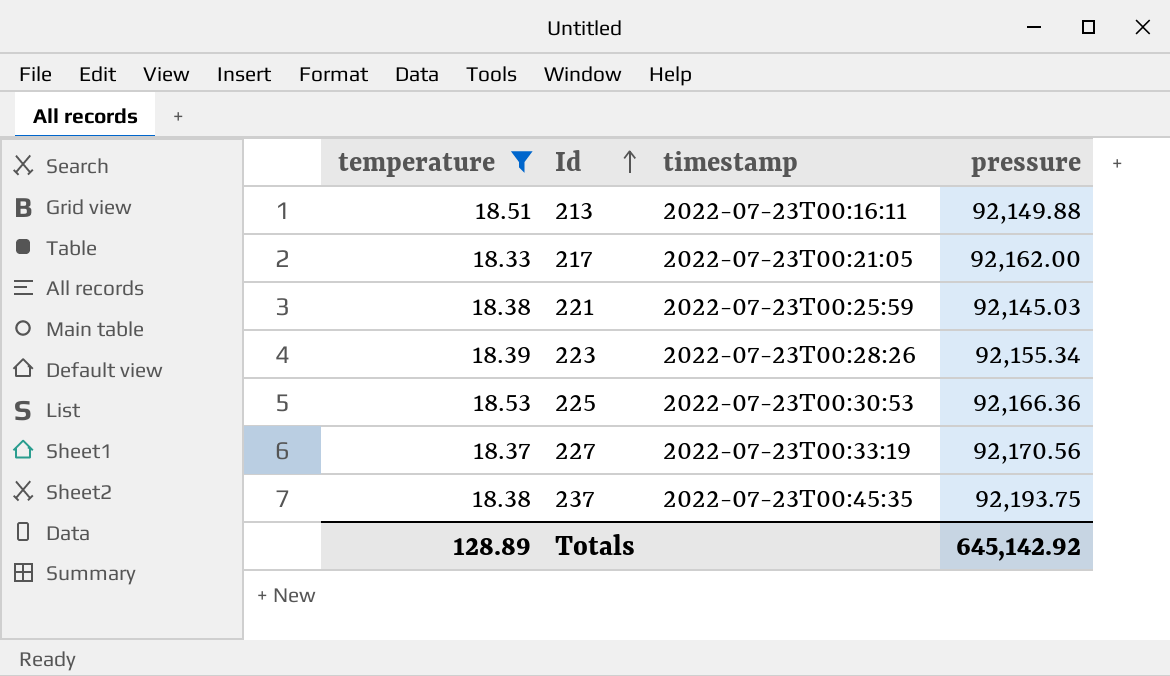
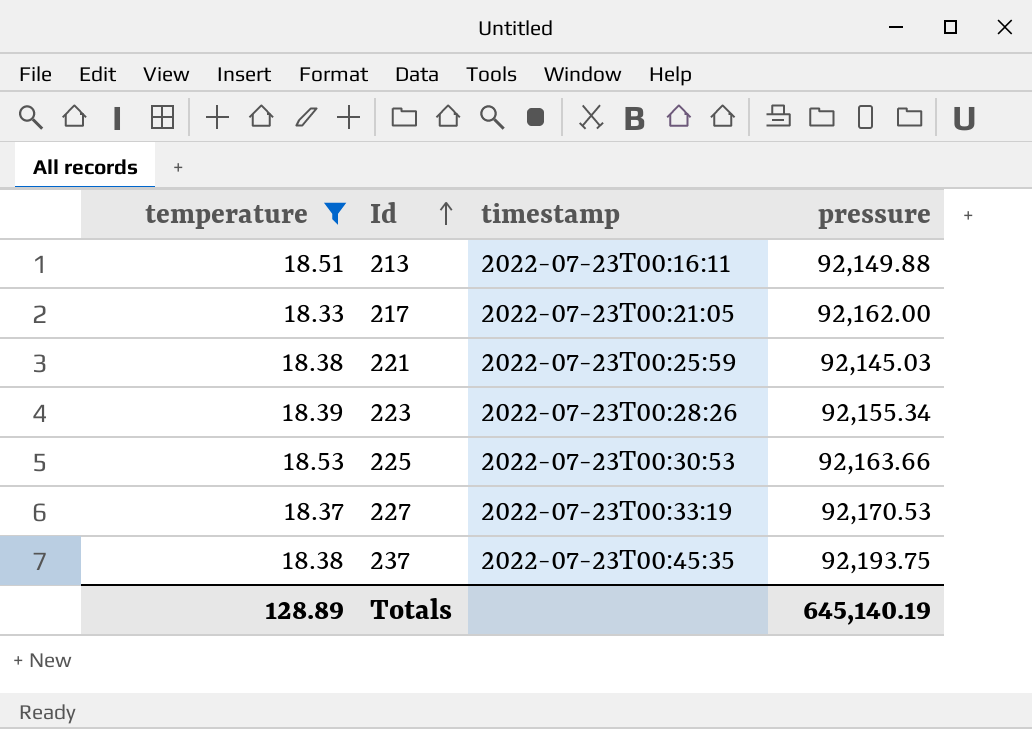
225 | pressure: 92,166.36 -> 92,163.66
227 | pressure: 92,170.56 -> 92,170.53
Totals | pressure: 645,142.92 -> 645,140.19

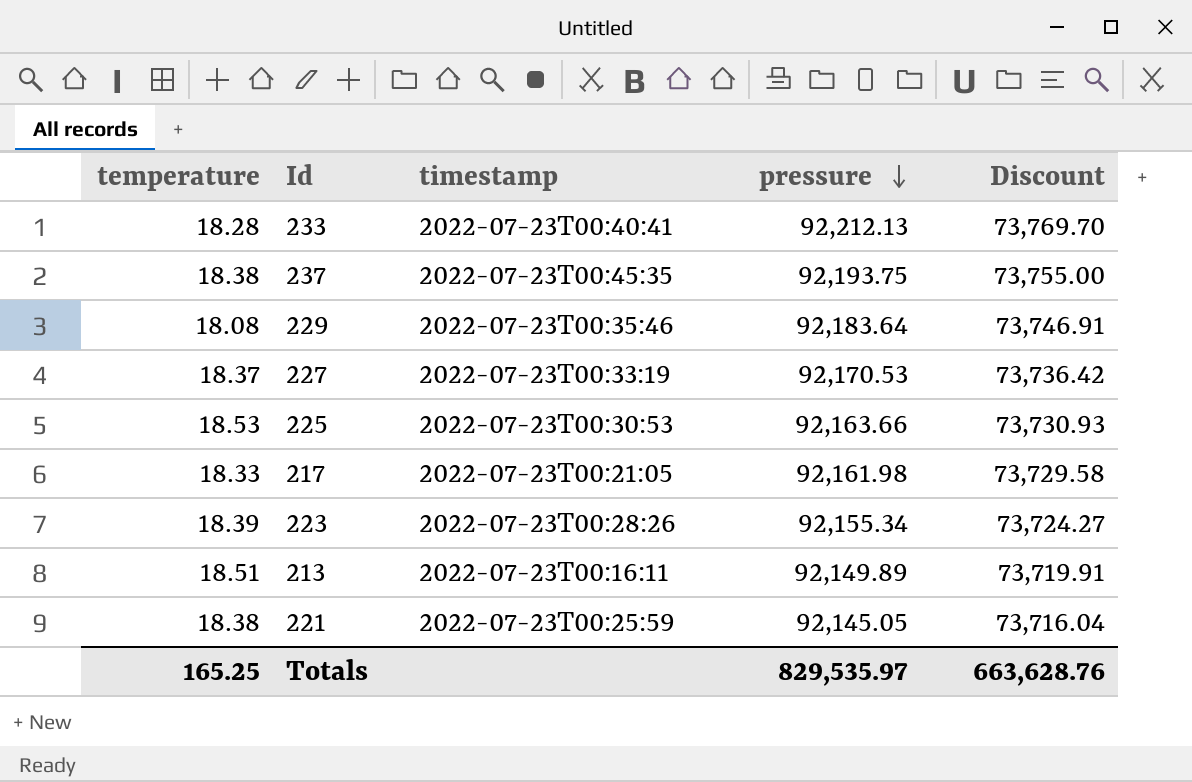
filter: temperature >= 18.33 -> none
row order: Id ascending -> pressure descending
column Discount | formula: none -> [pressure] * 0.8
217 | pressure: 92,162.00 -> 92,161.98
213 | pressure: 92,149.88 -> 92,149.89
221 | pressure: 92,145.03 -> 92,145.05
Totals | temperature: 128.89 -> 165.25
Totals | pressure: 645,140.19 -> 829,535.97

